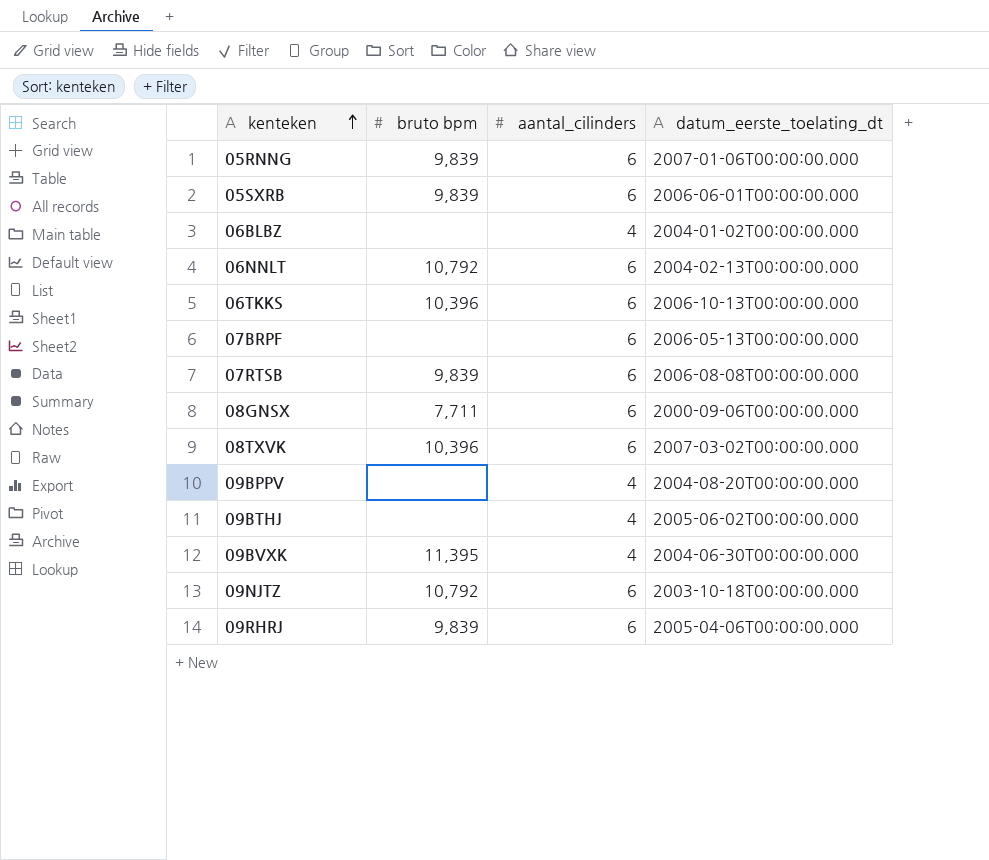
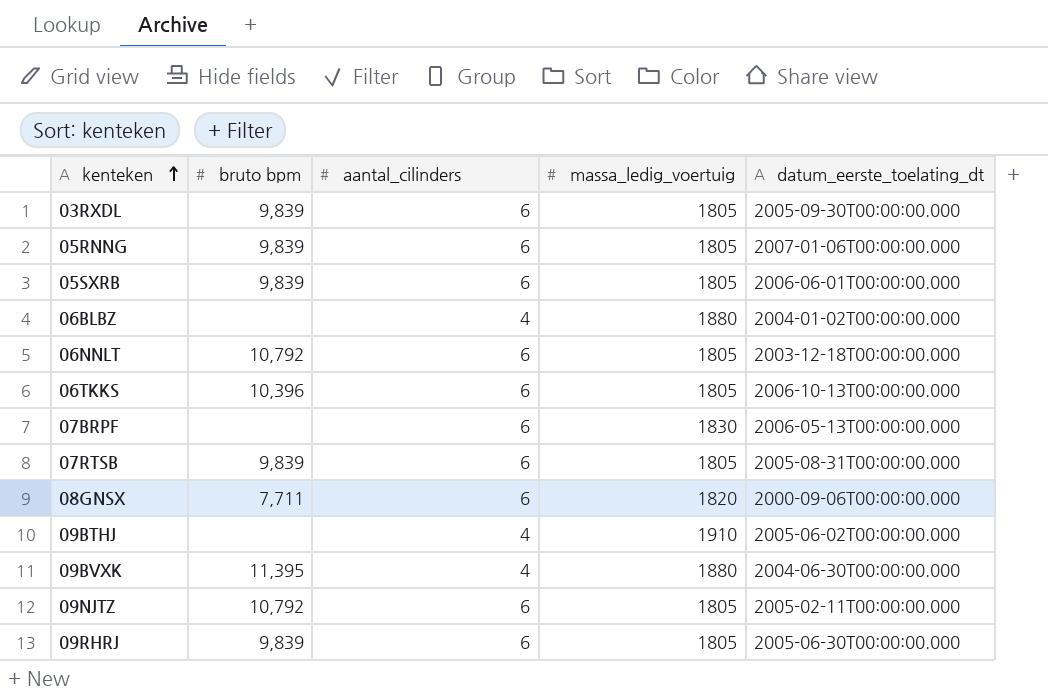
column massa_ledig_voertuig | position: none -> 4
row 08TXVK: 10,396 | 6 | 2007-03-02T00:00:00.000 -> none
row 09BPPV: none | 4 | 2004-08-20T00:00:00.000 -> none
row 03RXDL: none -> 9,839 | 6 | 1805 | 2005-09-30T00:00:00.000
06NNLT | datum_eerste_toelating_dt: 2004-02-13T00:00:00.000 -> 2003-12-18T00:00:00.000
07RTSB | datum_eerste_toelating_dt: 2006-08-08T00:00:00.000 -> 2005-08-31T00:00:00.000
09NJTZ | datum_eerste_toelating_dt: 2003-10-18T00:00:00.000 -> 2005-02-11T00:00:00.000
09RHRJ | datum_eerste_toelating_dt: 2005-04-06T00:00:00.000 -> 2005-06-30T00:00:00.000

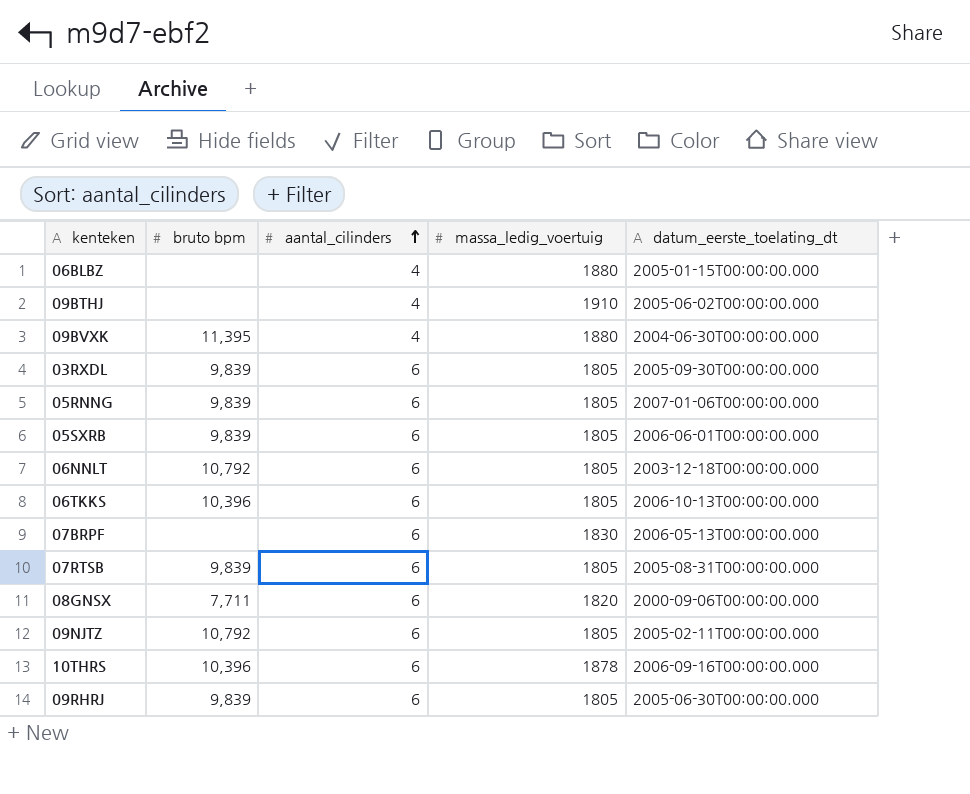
row order: kenteken ascending -> aantal_cilinders ascending
06BLBZ | datum_eerste_toelating_dt: 2004-01-02T00:00:00.000 -> 2005-01-15T00:00:00.000
row 10THRS: none -> 10,396 | 6 | 1878 | 2006-09-16T00:00:00.000

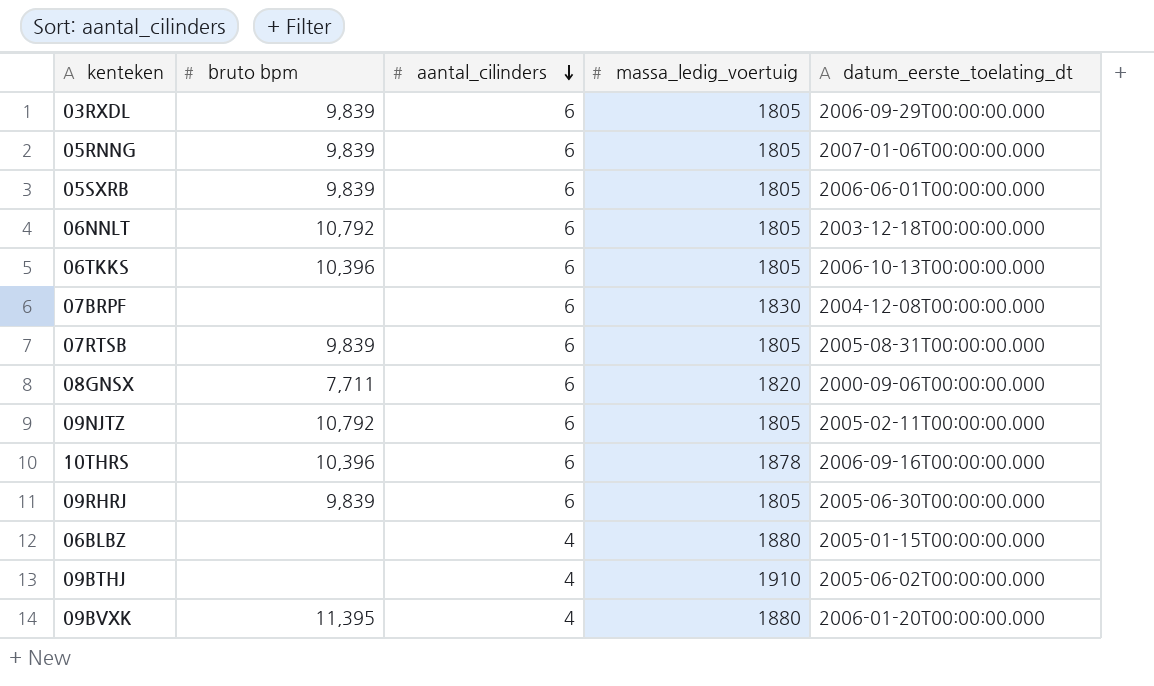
row order: aantal_cilinders ascending -> aantal_cilinders descending
03RXDL | datum_eerste_toelating_dt: 2005-09-30T00:00:00.000 -> 2006-09-29T00:00:00.000
07BRPF | datum_eerste_toelating_dt: 2006-05-13T00:00:00.000 -> 2004-12-08T00:00:00.000
09BVXK | datum_eerste_toelating_dt: 2004-06-30T00:00:00.000 -> 2006-01-20T00:00:00.000

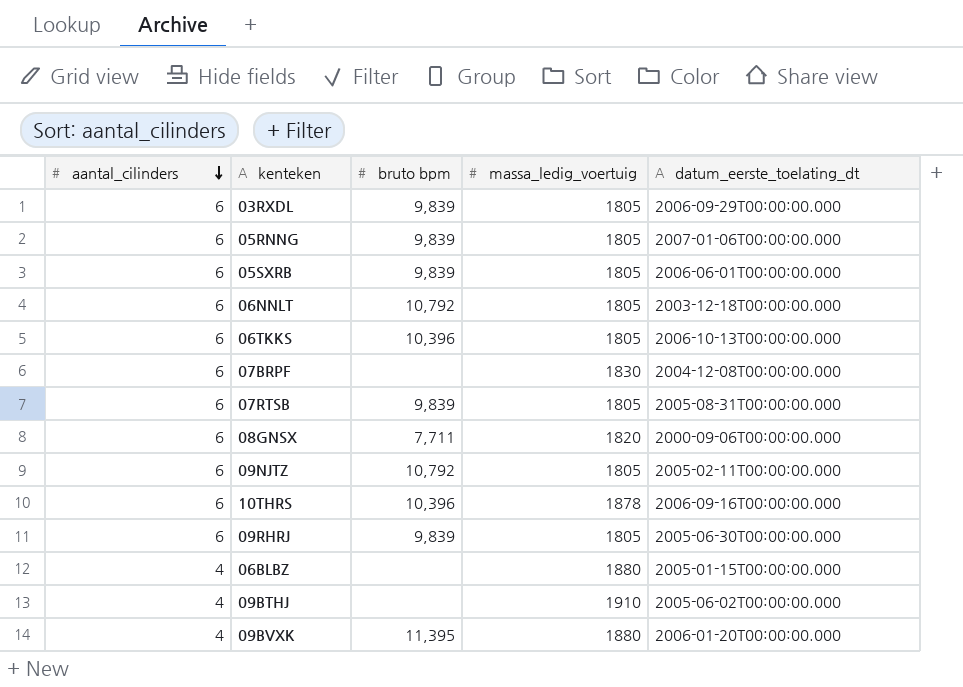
column aantal_cilinders | position: 3 -> 1

